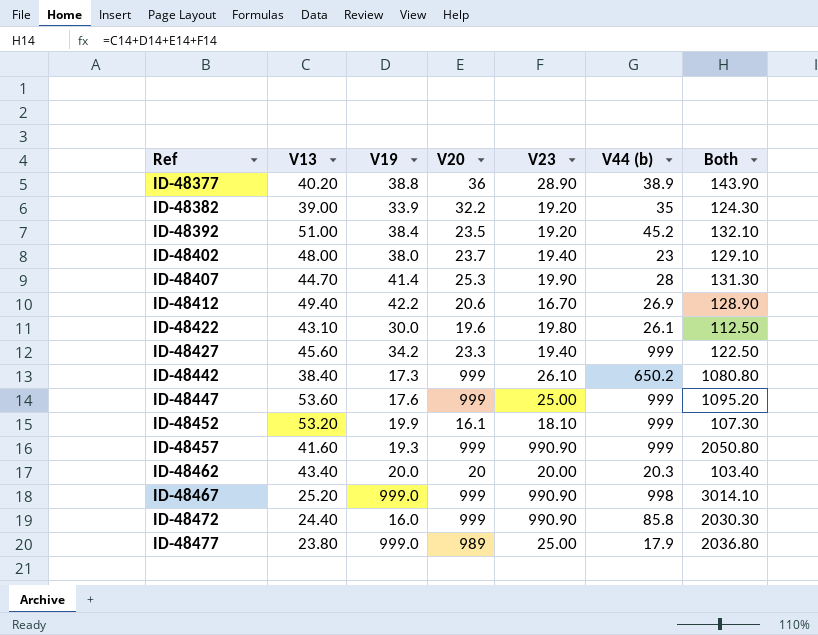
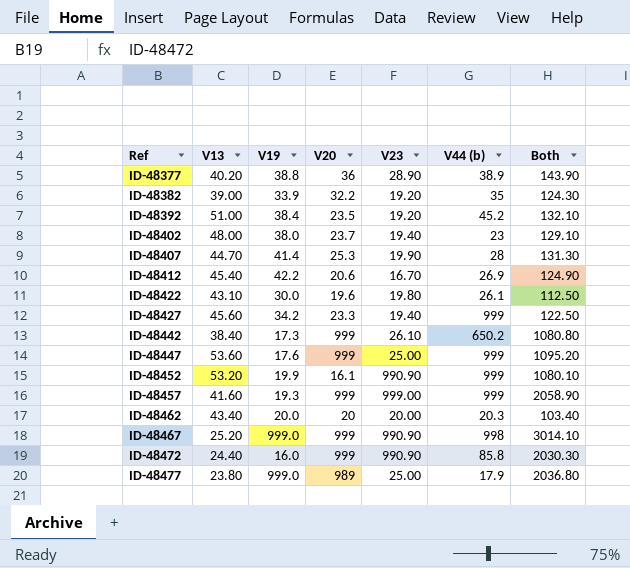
ID-48412 | V13: 49.40 -> 45.40
ID-48412 | Both: 128.90 -> 124.90
ID-48452 | V23: 18.10 -> 990.90
ID-48452 | Both: 107.30 -> 1080.10
ID-48457 | V23: 990.90 -> 999.00
ID-48457 | Both: 2050.80 -> 2058.90

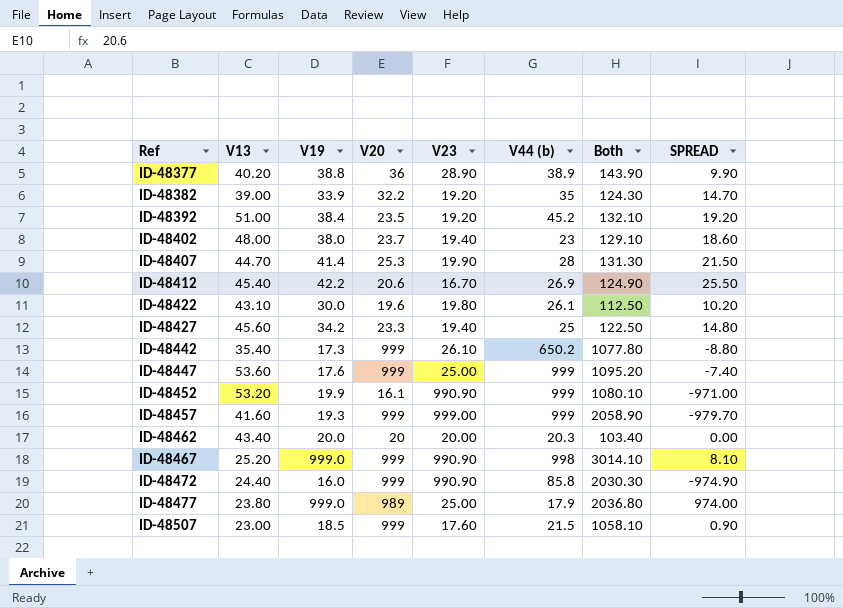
column SPREAD | formula: none -> [V19] - [V23]
ID-48427 | V44 (b): 999 -> 25
ID-48442 | V13: 38.40 -> 35.40
ID-48442 | Both: 1080.80 -> 1077.80
row ID-48507: none -> 23.00 | 18.5 | 999 | 17.60 | 21.5 | 1058.10 | 0.90

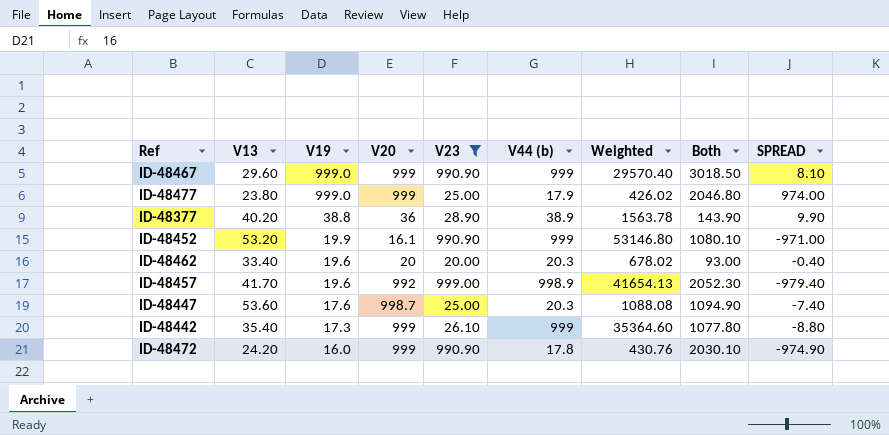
filter: none -> V23 >= 20.00
row order: Ref ascending -> V19 descending
column Weighted | formula: none -> [V13] * [V44 (b)]
ID-48467 | V13: 25.20 -> 29.60
ID-48467 | V44 (b): 998 -> 999
ID-48467 | Both: 3014.10 -> 3018.50
ID-48477 | V20: 989 -> 999
ID-48477 | Both: 2036.80 -> 2046.80
ID-48462 | V13: 43.40 -> 33.40
ID-48462 | V19: 20.0 -> 19.6
ID-48462 | Both: 103.40 -> 93.00
ID-48462 | SPREAD: 0.00 -> -0.40
ID-48457 | V13: 41.60 -> 41.70
ID-48457 | V19: 19.3 -> 19.6
ID-48457 | V20: 999 -> 992
ID-48457 | V44 (b): 999 -> 998.9
ID-48457 | Both: 2058.90 -> 2052.30
ID-48457 | SPREAD: -979.70 -> -979.40
ID-48447 | V20: 999 -> 998.7
ID-48447 | V44 (b): 999 -> 20.3
ID-48447 | Both: 1095.20 -> 1094.90
ID-48442 | V44 (b): 650.2 -> 999
ID-48472 | V13: 24.40 -> 24.20
ID-48472 | V44 (b): 85.8 -> 17.8
ID-48472 | Both: 2030.30 -> 2030.10

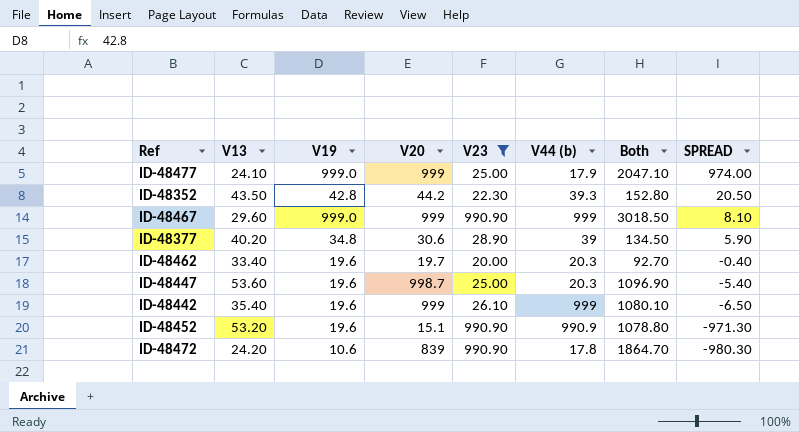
row order: V19 descending -> SPREAD descending
column Weighted | formula: [V13] * [V44 (b)] -> none
row ID-48457: 41.70 | 19.6 | 992 | 999.00 | 998.9 | 41654.13 | 2052.30 | -979.40 -> none
ID-48477 | V13: 23.80 -> 24.10
ID-48477 | Both: 2046.80 -> 2047.10
row ID-48352: none -> 43.50 | 42.8 | 44.2 | 22.30 | 39.3 | 152.80 | 20.50
ID-48377 | V19: 38.8 -> 34.8
ID-48377 | V20: 36 -> 30.6
ID-48377 | V44 (b): 38.9 -> 39
ID-48377 | Both: 143.90 -> 134.50
ID-48377 | SPREAD: 9.90 -> 5.90
ID-48462 | V20: 20 -> 19.7
ID-48462 | Both: 93.00 -> 92.70
ID-48447 | V19: 17.6 -> 19.6
ID-48447 | Both: 1094.90 -> 1096.90
ID-48447 | SPREAD: -7.40 -> -5.40
ID-48442 | V19: 17.3 -> 19.6
ID-48442 | Both: 1077.80 -> 1080.10
ID-48442 | SPREAD: -8.80 -> -6.50
ID-48452 | V19: 19.9 -> 19.6
ID-48452 | V20: 16.1 -> 15.1
ID-48452 | V44 (b): 999 -> 990.9
ID-48452 | Both: 1080.10 -> 1078.80
ID-48452 | SPREAD: -971.00 -> -971.30
ID-48472 | V19: 16.0 -> 10.6
ID-48472 | V20: 999 -> 839
ID-48472 | Both: 2030.10 -> 1864.70
ID-48472 | SPREAD: -974.90 -> -980.30

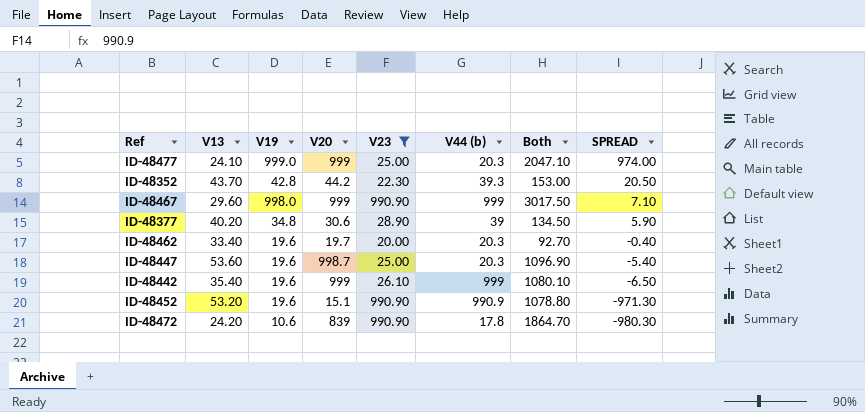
ID-48477 | V44 (b): 17.9 -> 20.3
ID-48352 | V13: 43.50 -> 43.70
ID-48352 | Both: 152.80 -> 153.00
ID-48467 | V19: 999.0 -> 998.0
ID-48467 | Both: 3018.50 -> 3017.50
ID-48467 | SPREAD: 8.10 -> 7.10

